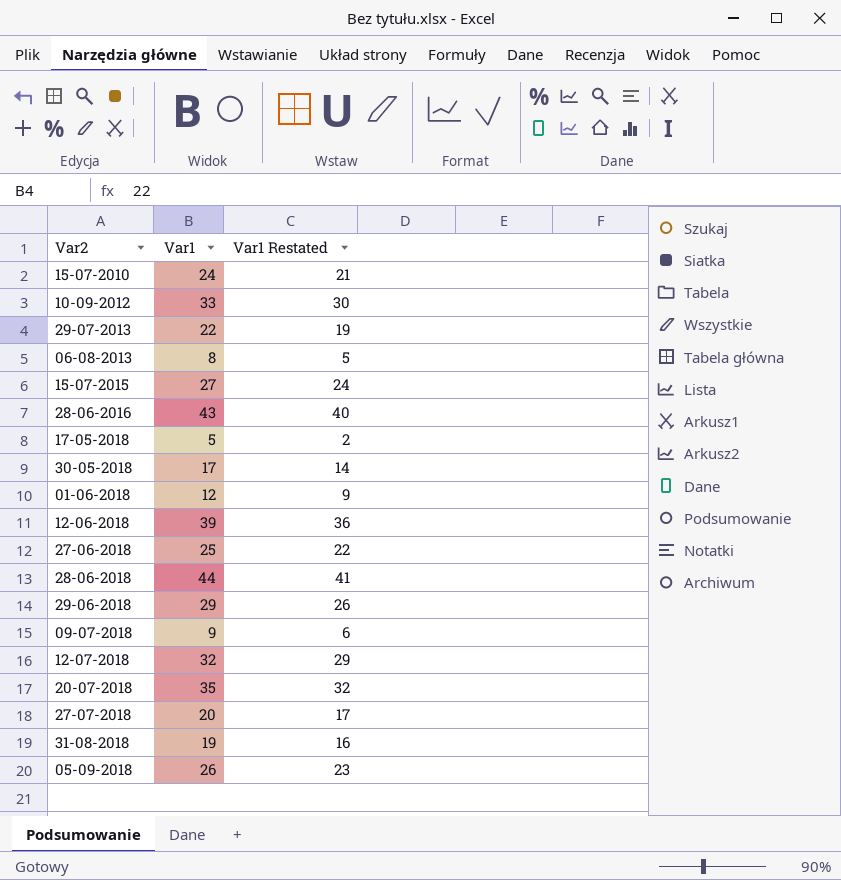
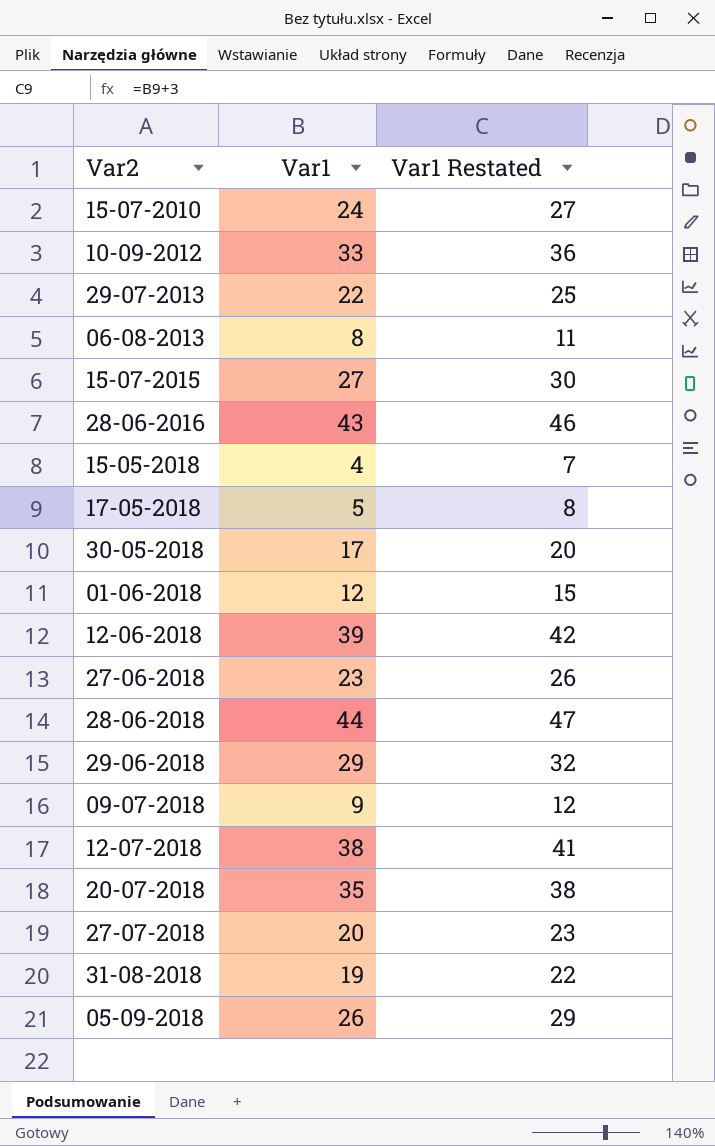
column Var1 Restated | formula: [Var1] - 3 -> [Var1] + 3
row 15-05-2018: none -> 4 | 7
27-06-2018 | Var1: 25 -> 23
12-07-2018 | Var1: 32 -> 38

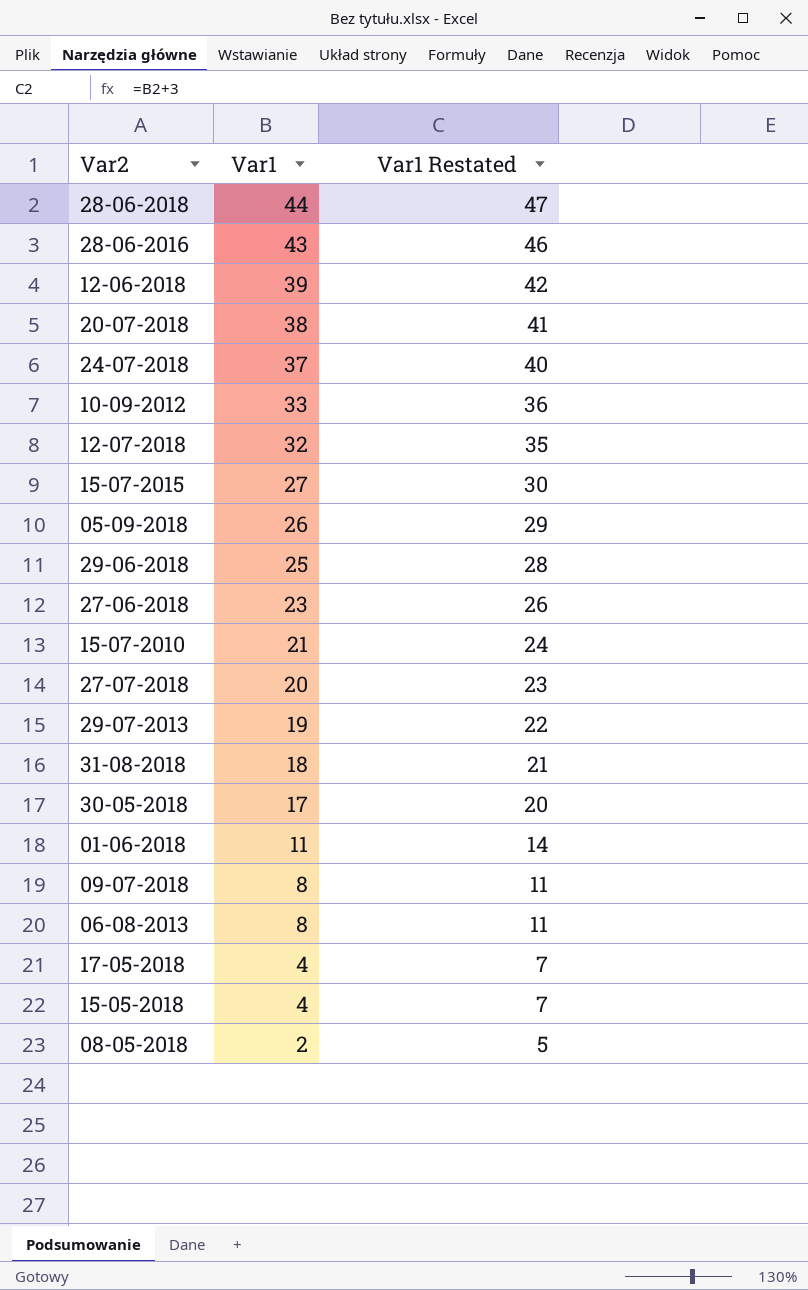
row order: Var2 ascending -> Var1 descending
20-07-2018 | Var1: 35 -> 38
20-07-2018 | Var1 Restated: 38 -> 41
row 24-07-2018: none -> 37 | 40
12-07-2018 | Var1: 38 -> 32
12-07-2018 | Var1 Restated: 41 -> 35
29-06-2018 | Var1: 29 -> 25
29-06-2018 | Var1 Restated: 32 -> 28
15-07-2010 | Var1: 24 -> 21
15-07-2010 | Var1 Restated: 27 -> 24
29-07-2013 | Var1: 22 -> 19
29-07-2013 | Var1 Restated: 25 -> 22
31-08-2018 | Var1: 19 -> 18
31-08-2018 | Var1 Restated: 22 -> 21
01-06-2018 | Var1: 12 -> 11
01-06-2018 | Var1 Restated: 15 -> 14
09-07-2018 | Var1: 9 -> 8
09-07-2018 | Var1 Restated: 12 -> 11
17-05-2018 | Var1: 5 -> 4
17-05-2018 | Var1 Restated: 8 -> 7
row 08-05-2018: none -> 2 | 5

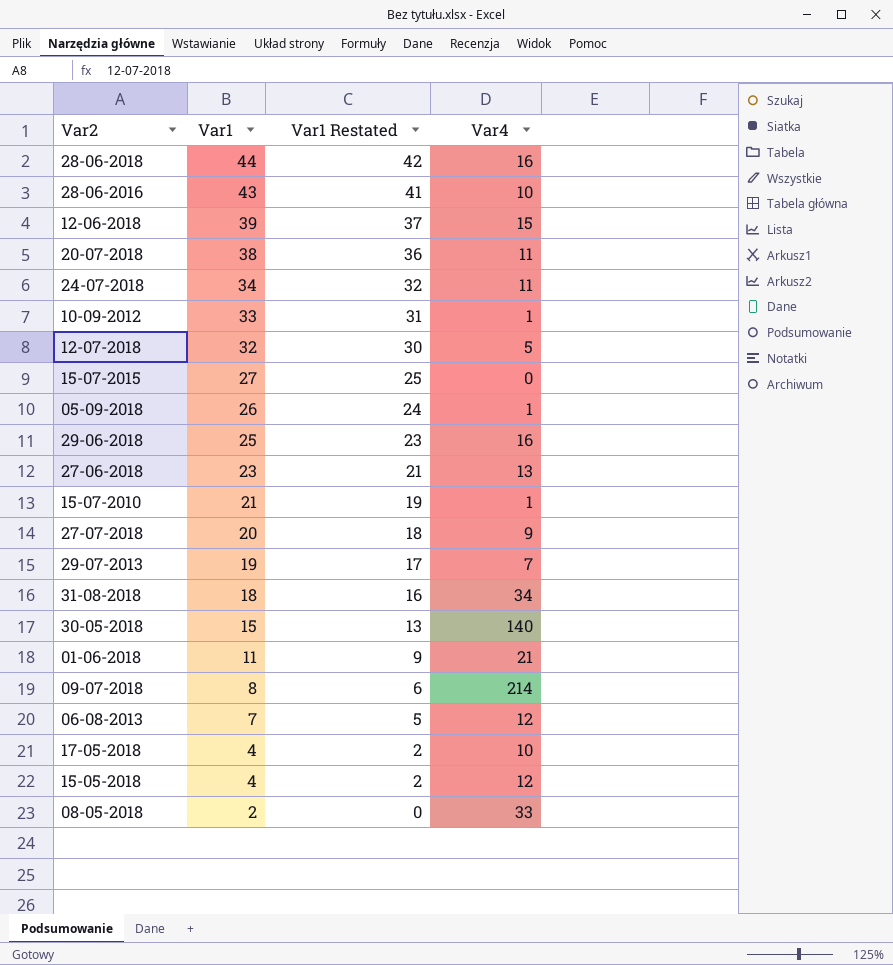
column Var1 Restated | formula: [Var1] + 3 -> [Var1] - 2
column Var4 | position: none -> 4
24-07-2018 | Var1: 37 -> 34
30-05-2018 | Var1: 17 -> 15
06-08-2013 | Var1: 8 -> 7

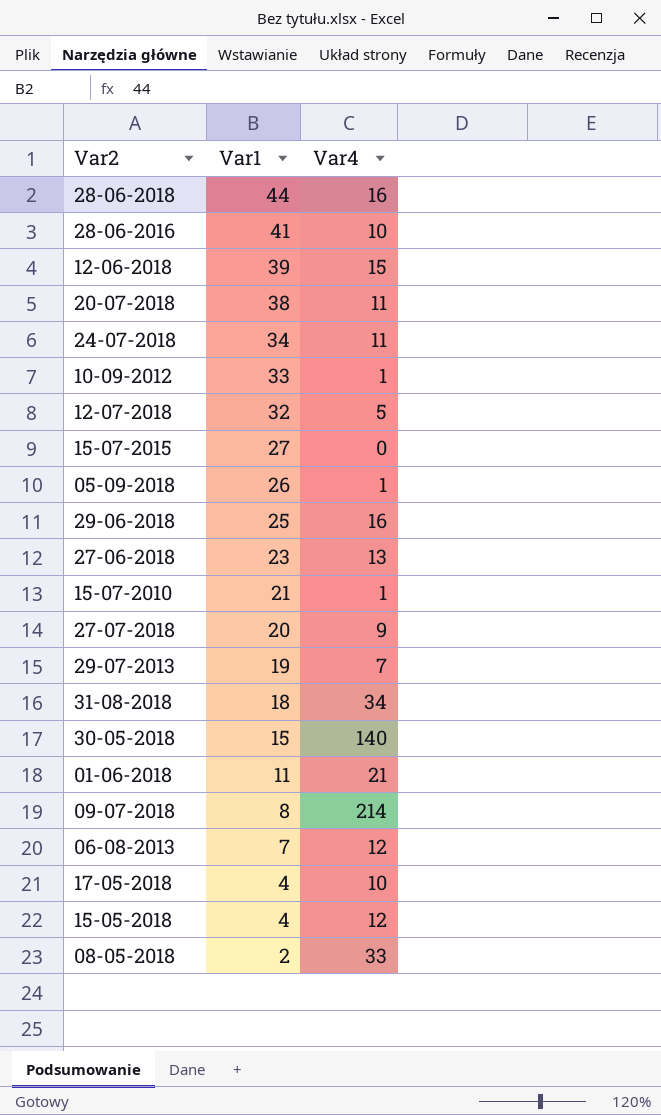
column Var1 Restated | formula: [Var1] - 2 -> none
28-06-2016 | Var1: 43 -> 41

